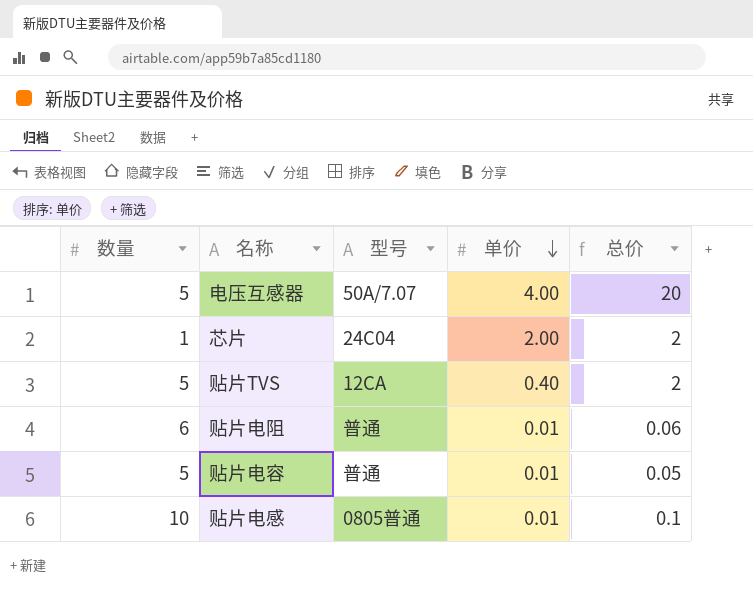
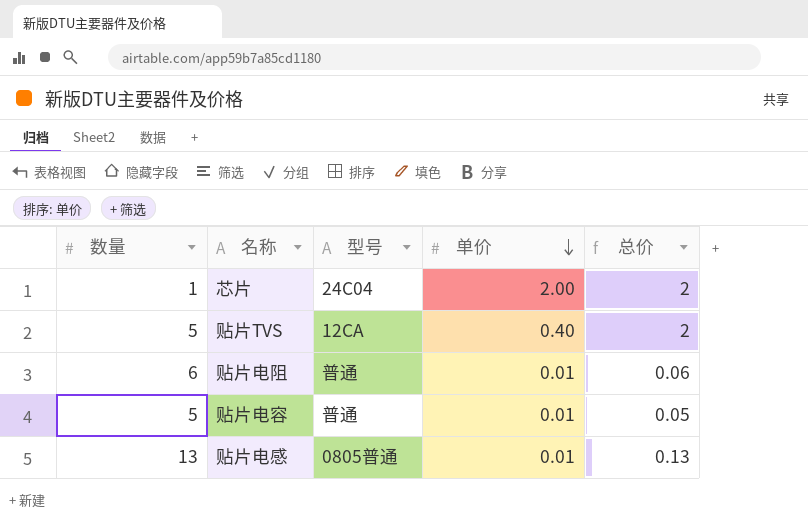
row 电压互感器: 5 | 50A/7.07 | 4.00 | 20 -> none
贴片电感 | 数量: 10 -> 13
贴片电感 | 总价: 0.1 -> 0.13

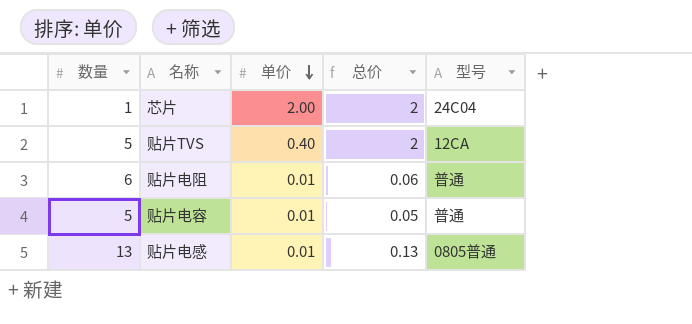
column 型号 | position: 3 -> 5

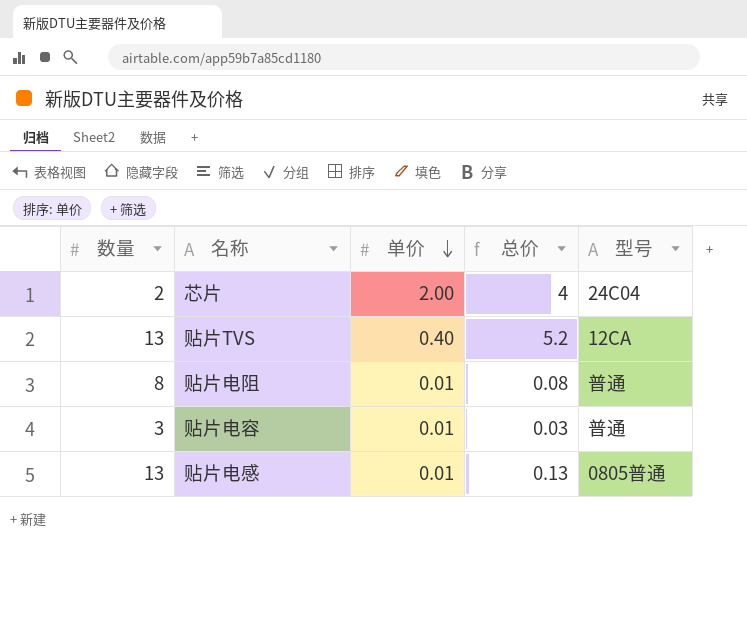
芯片 | 数量: 1 -> 2
芯片 | 总价: 2 -> 4
贴片TVS | 数量: 5 -> 13
贴片TVS | 总价: 2 -> 5.2
贴片电阻 | 数量: 6 -> 8
贴片电阻 | 总价: 0.06 -> 0.08
贴片电容 | 数量: 5 -> 3
贴片电容 | 总价: 0.05 -> 0.03

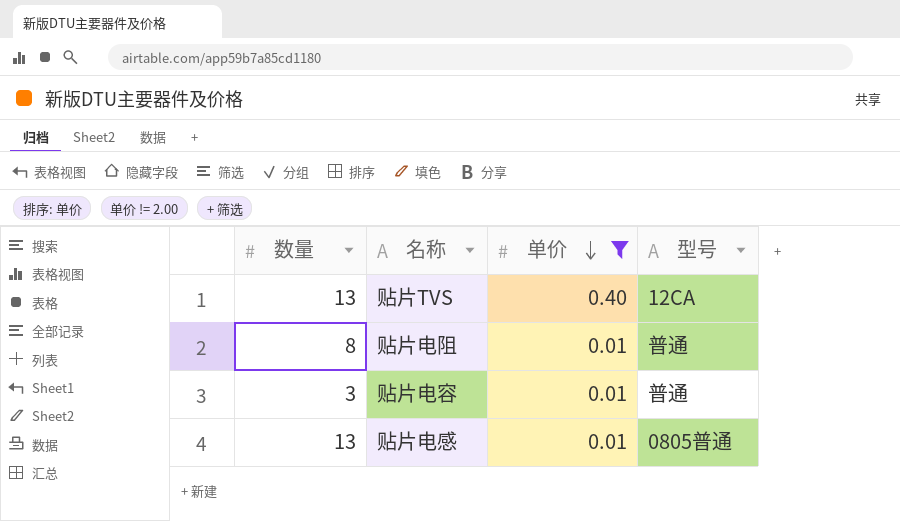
filter: none -> 单价 != 2.00
column 总价 | formula: [数量] * [单价] -> none

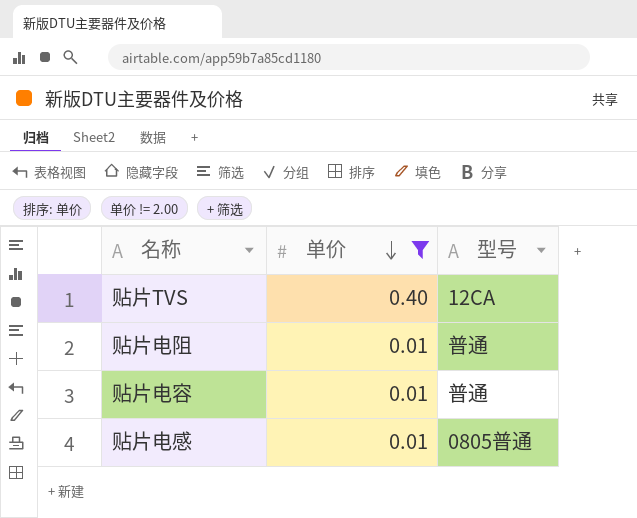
column 数量 | position: 1 -> none

